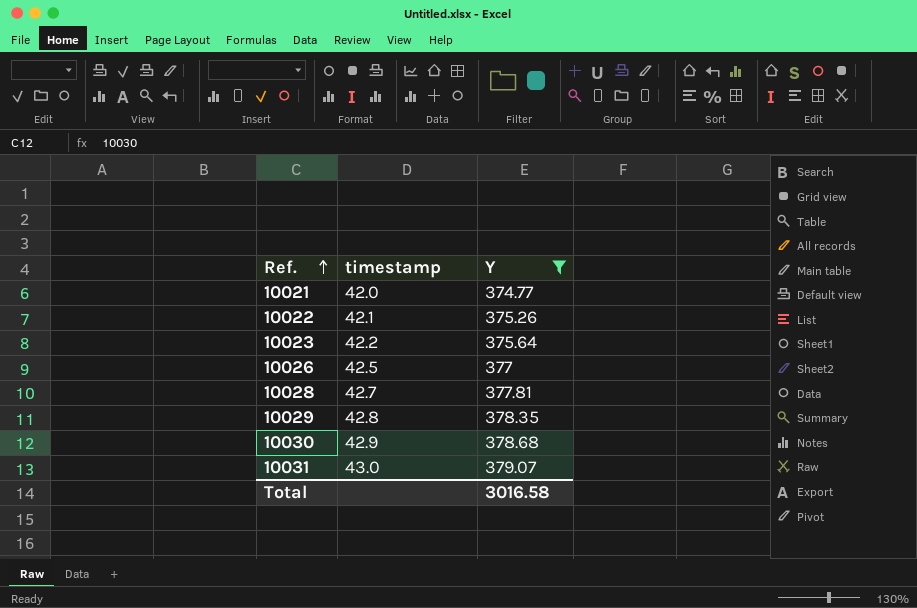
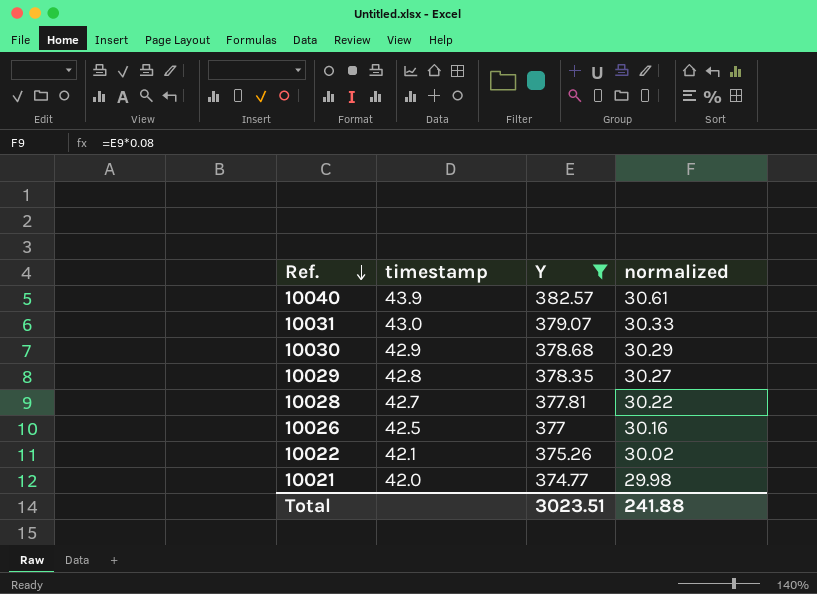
row order: Ref. ascending -> Ref. descending
column normalized | formula: none -> [Y] * 0.08
row 10023: 42.2 | 375.64 -> none
row 10040: none -> 43.9 | 382.57 | 30.61
Total | Y: 3016.58 -> 3023.51

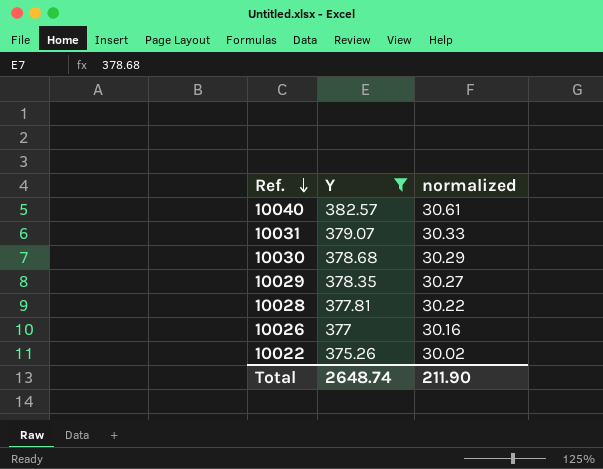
column timestamp | position: 2 -> none
row 10021: 42.0 | 374.77 | 29.98 -> none
Total | Y: 3023.51 -> 2648.74
Total | normalized: 241.88 -> 211.90

